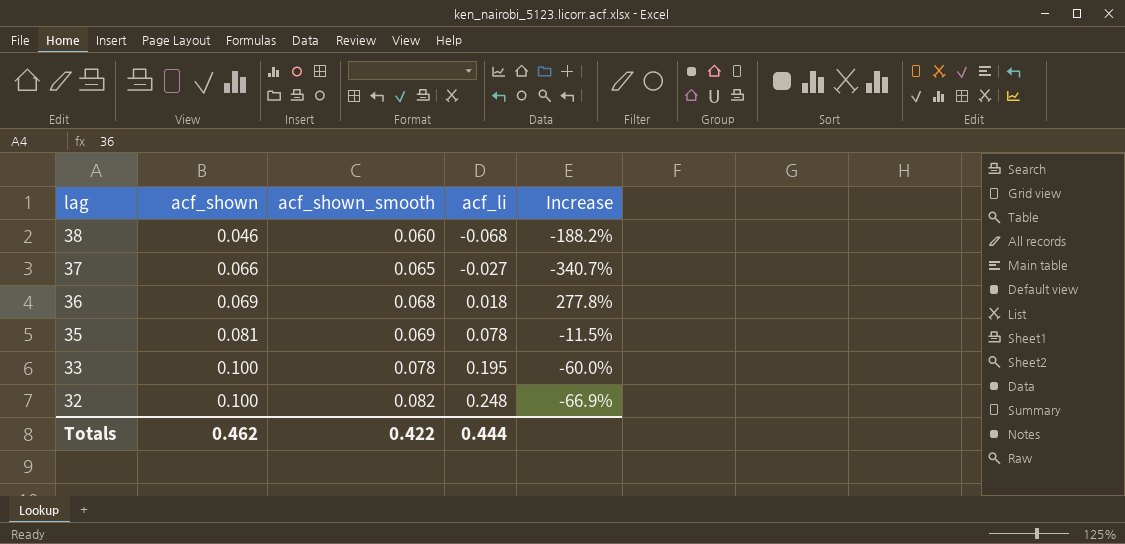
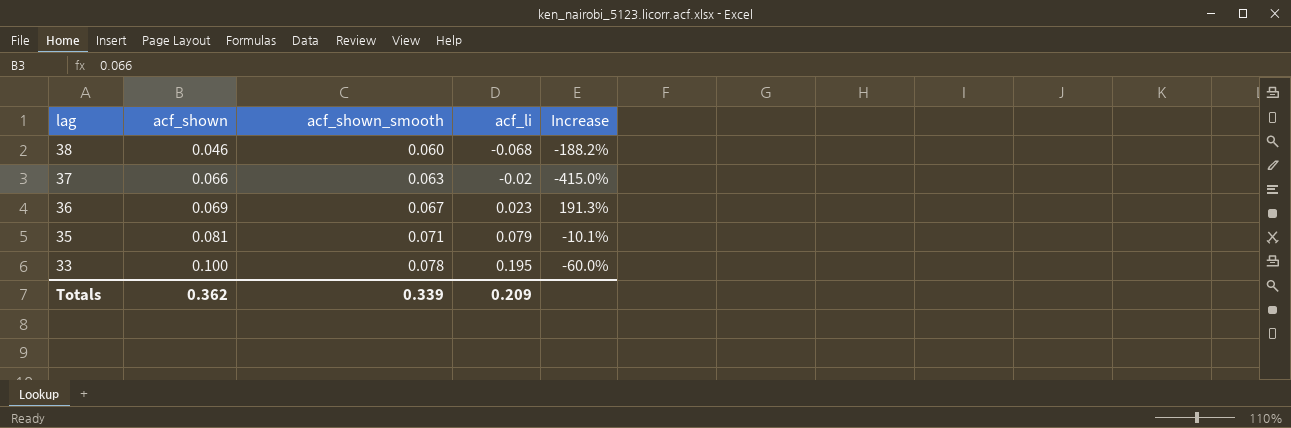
row 32: 0.100 | 0.082 | 0.248 | -66.9% -> none
37 | acf_shown_smooth: 0.065 -> 0.063
37 | acf_li: -0.027 -> -0.02
37 | Increase: -340.7% -> -415.0%
36 | acf_shown_smooth: 0.068 -> 0.067
36 | acf_li: 0.018 -> 0.023
36 | Increase: 277.8% -> 191.3%
35 | acf_shown_smooth: 0.069 -> 0.071
35 | acf_li: 0.078 -> 0.079
35 | Increase: -11.5% -> -10.1%
Totals | acf_shown: 0.462 -> 0.362
Totals | acf_shown_smooth: 0.422 -> 0.339
Totals | acf_li: 0.444 -> 0.209

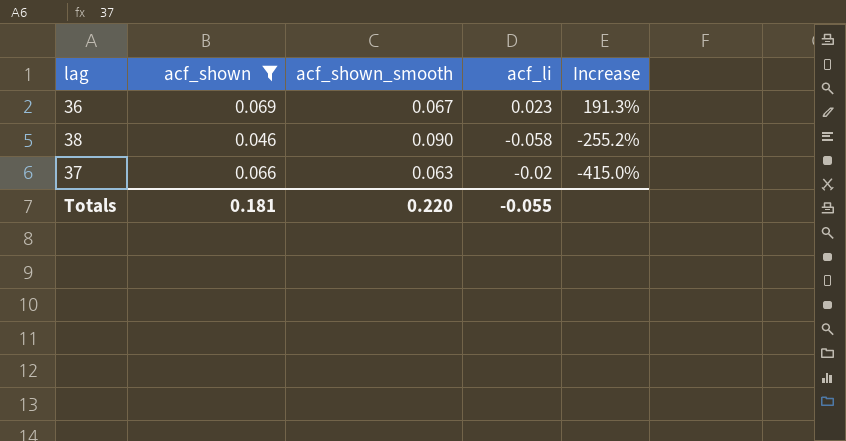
filter: none -> acf_shown <= 0.069
row order: lag descending -> Increase descending
38 | acf_shown_smooth: 0.060 -> 0.090
38 | acf_li: -0.068 -> -0.058
38 | Increase: -188.2% -> -255.2%
Totals | acf_shown: 0.362 -> 0.181
Totals | acf_shown_smooth: 0.339 -> 0.220
Totals | acf_li: 0.209 -> -0.055

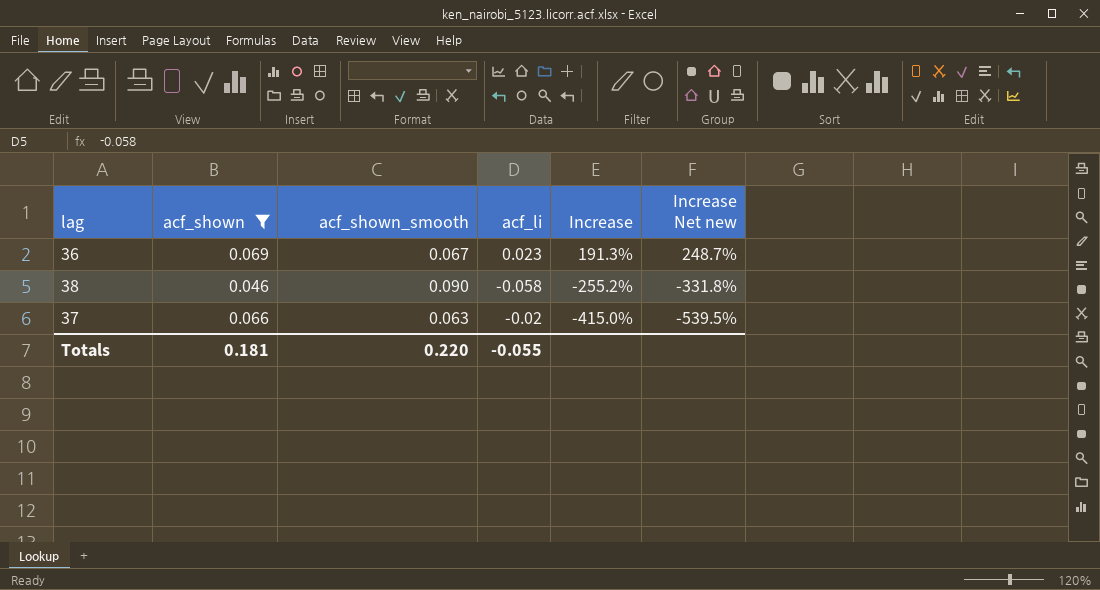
column Increase Net new | formula: none -> [Increase] * 1.3

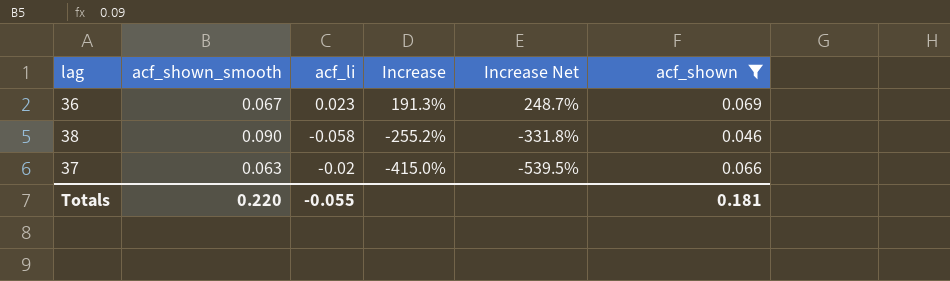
column name: Increase Net new -> Increase Net
column acf_shown | position: 2 -> 6

